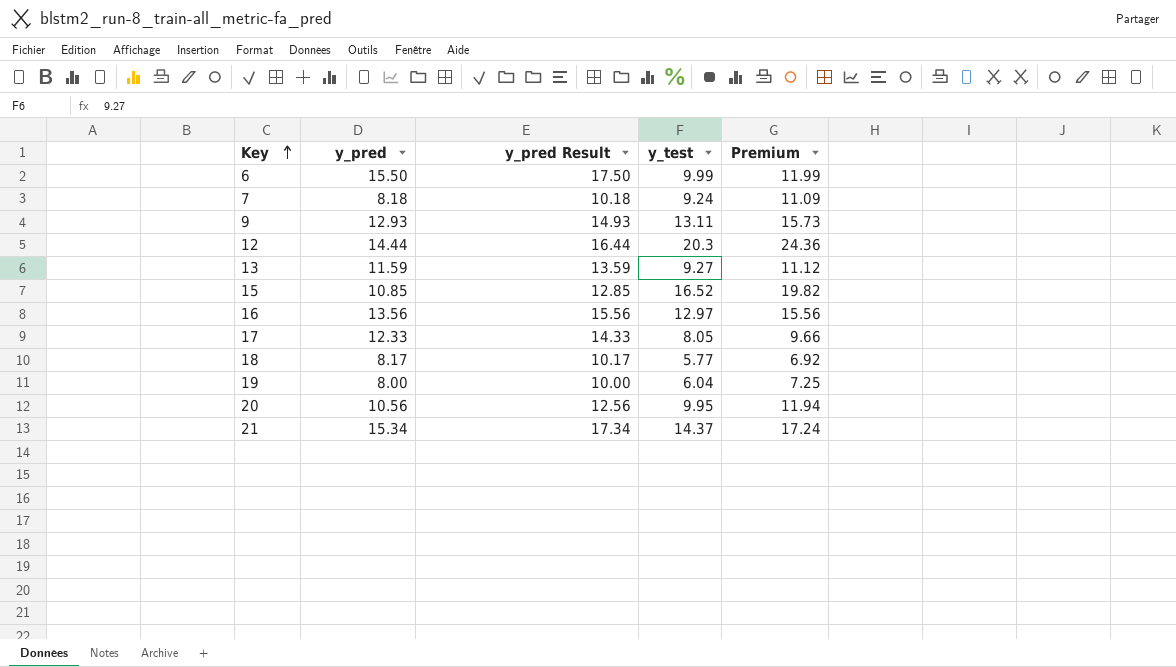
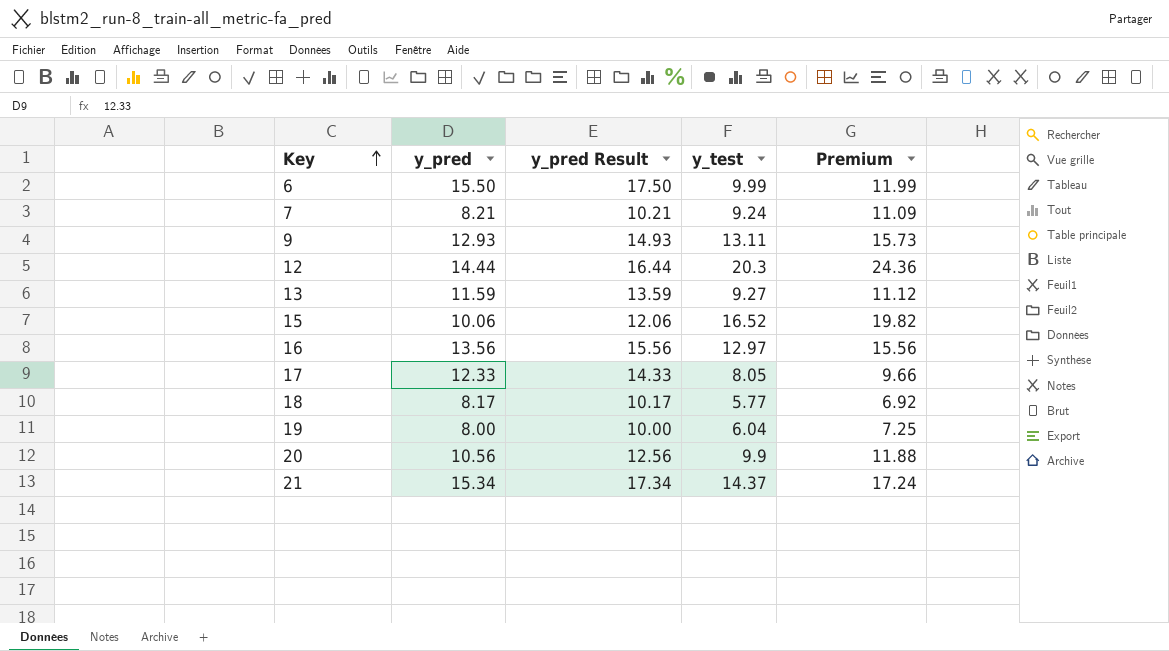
7 | y_pred: 8.18 -> 8.21
7 | y_pred Result: 10.18 -> 10.21
15 | y_pred: 10.85 -> 10.06
15 | y_pred Result: 12.85 -> 12.06
20 | y_test: 9.95 -> 9.9
20 | Premium: 11.94 -> 11.88

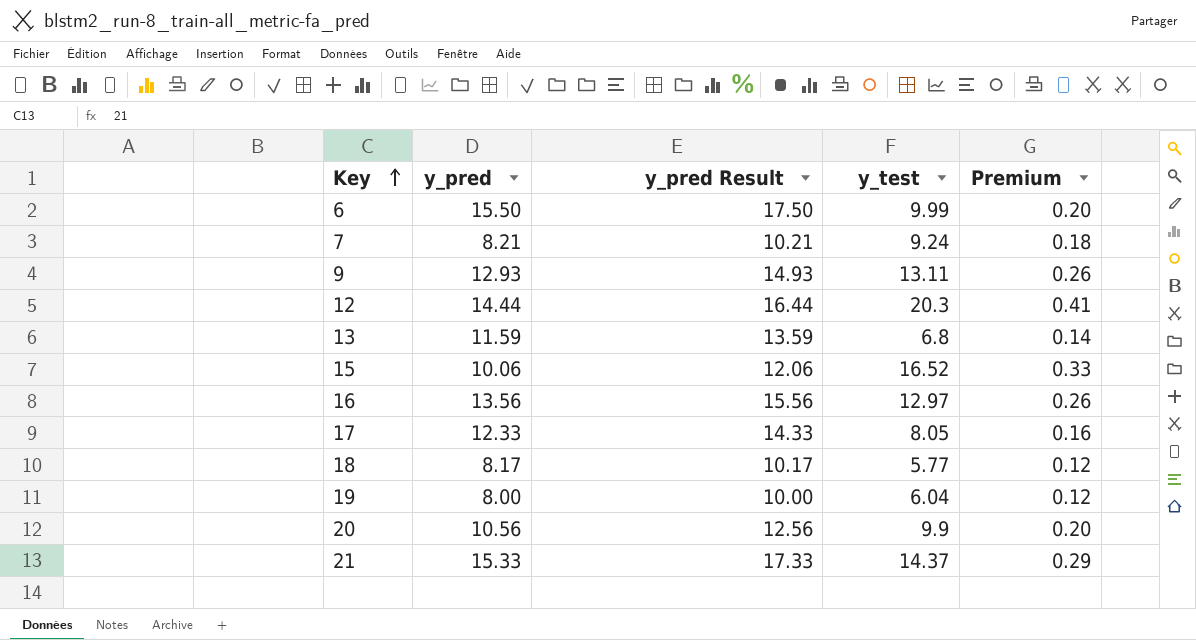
column Premium | formula: [y_test] * 1.2 -> [y_test] * 0.02
13 | y_test: 9.27 -> 6.8
21 | y_pred: 15.34 -> 15.33
21 | y_pred Result: 17.34 -> 17.33

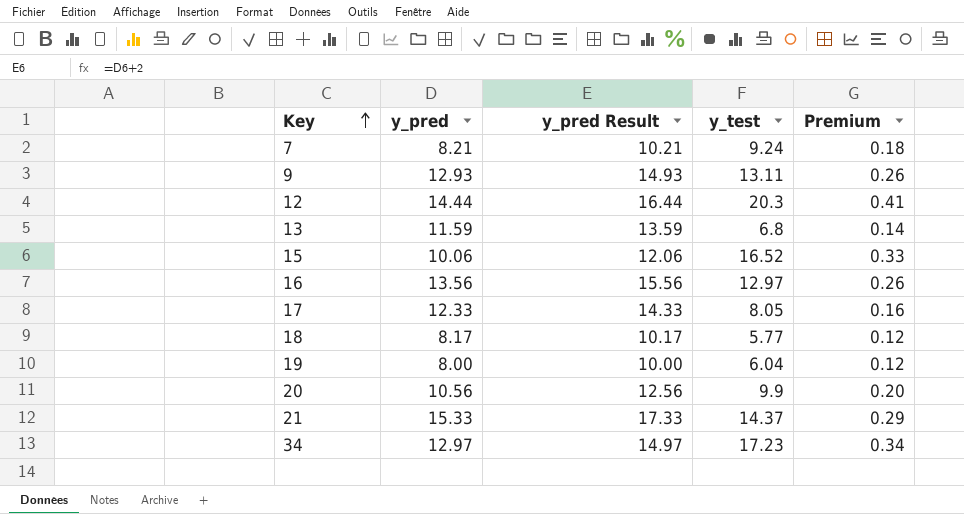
row 6: 15.50 | 17.50 | 9.99 | 0.20 -> none
row 34: none -> 12.97 | 14.97 | 17.23 | 0.34

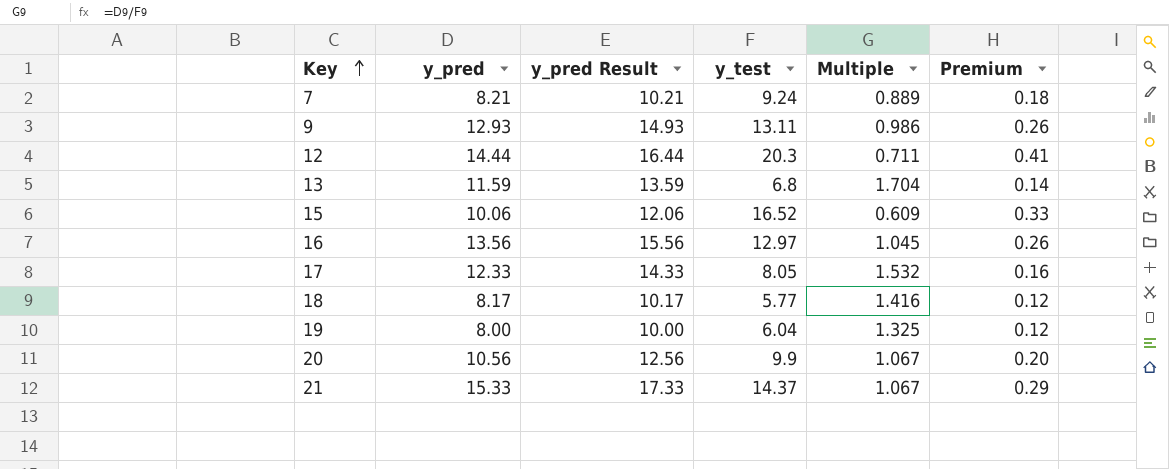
column Multiple | formula: none -> [y_pred] / [y_test]
row 34: 12.97 | 14.97 | 17.23 | 0.34 -> none

